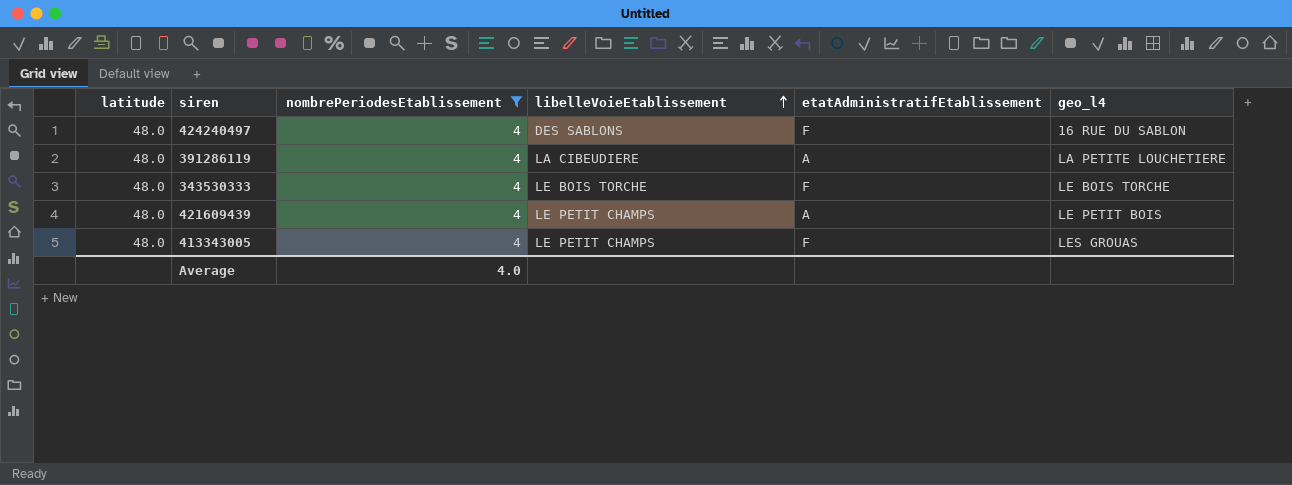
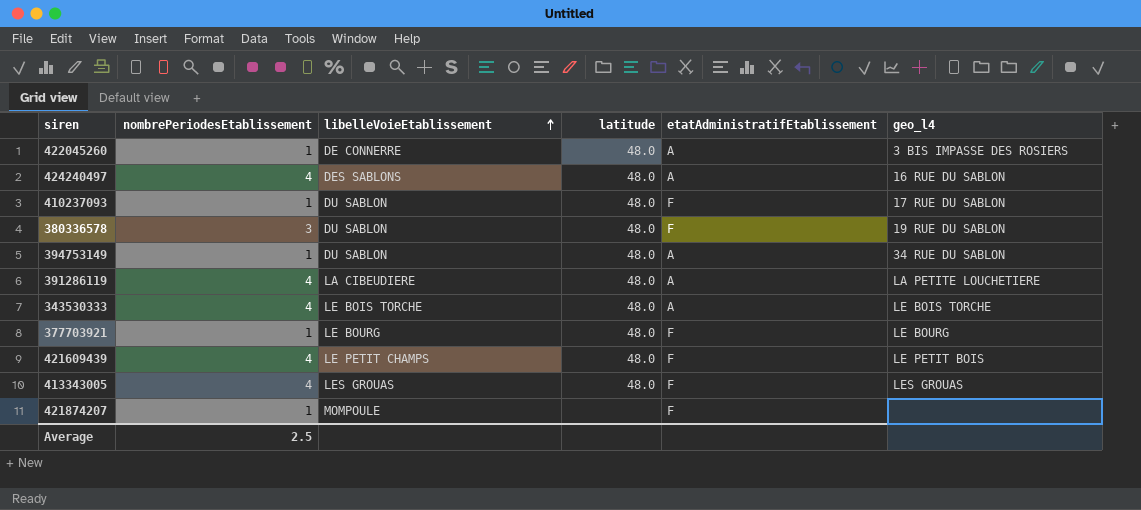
filter: nombrePeriodesEtablissement = 4 -> none
column latitude | position: 1 -> 4
424240497 | etatAdministratifEtablissement: F -> A
343530333 | etatAdministratifEtablissement: F -> A
421609439 | etatAdministratifEtablissement: A -> F
413343005 | libelleVoieEtablissement: LE PETIT CHAMPS -> LES GROUAS
Average | nombrePeriodesEtablissement: 4.0 -> 2.5

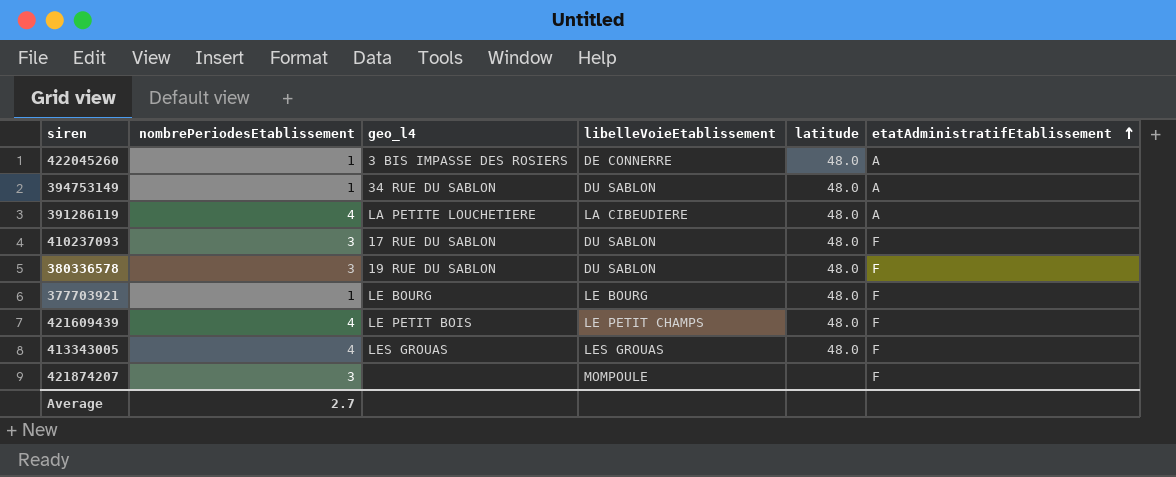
row order: libelleVoieEtablissement ascending -> etatAdministratifEtablissement ascending
column geo_l4 | position: 6 -> 3
row 424240497: 4 | DES SABLONS | 48.0 | A | 16 RUE DU SABLON -> none
row 343530333: 4 | LE BOIS TORCHE | 48.0 | A | LE BOIS TORCHE -> none
410237093 | nombrePeriodesEtablissement: 1 -> 3
421874207 | nombrePeriodesEtablissement: 1 -> 3
Average | nombrePeriodesEtablissement: 2.5 -> 2.7

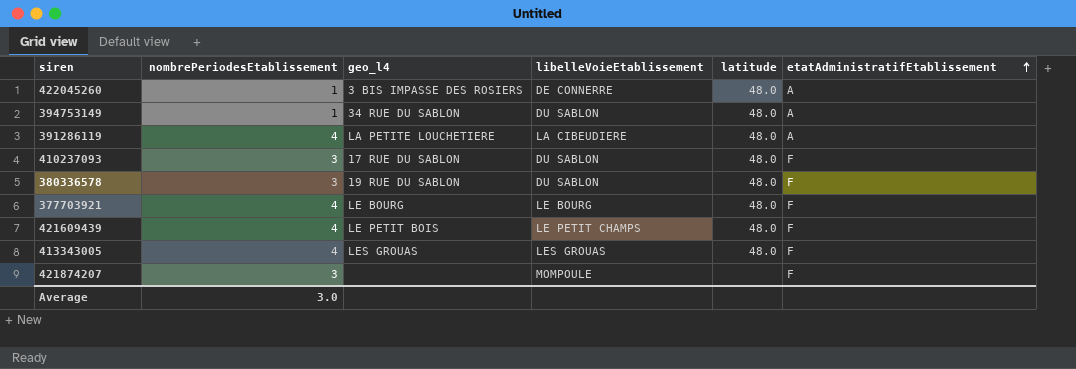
377703921 | nombrePeriodesEtablissement: 1 -> 4
Average | nombrePeriodesEtablissement: 2.7 -> 3.0

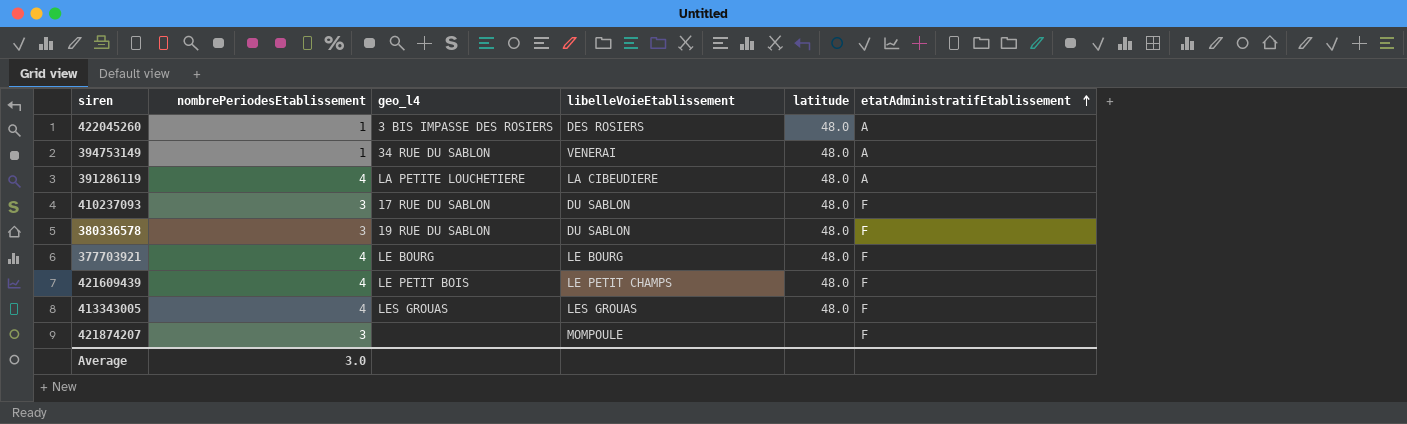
422045260 | libelleVoieEtablissement: DE CONNERRE -> DES ROSIERS
394753149 | libelleVoieEtablissement: DU SABLON -> VENERAI

